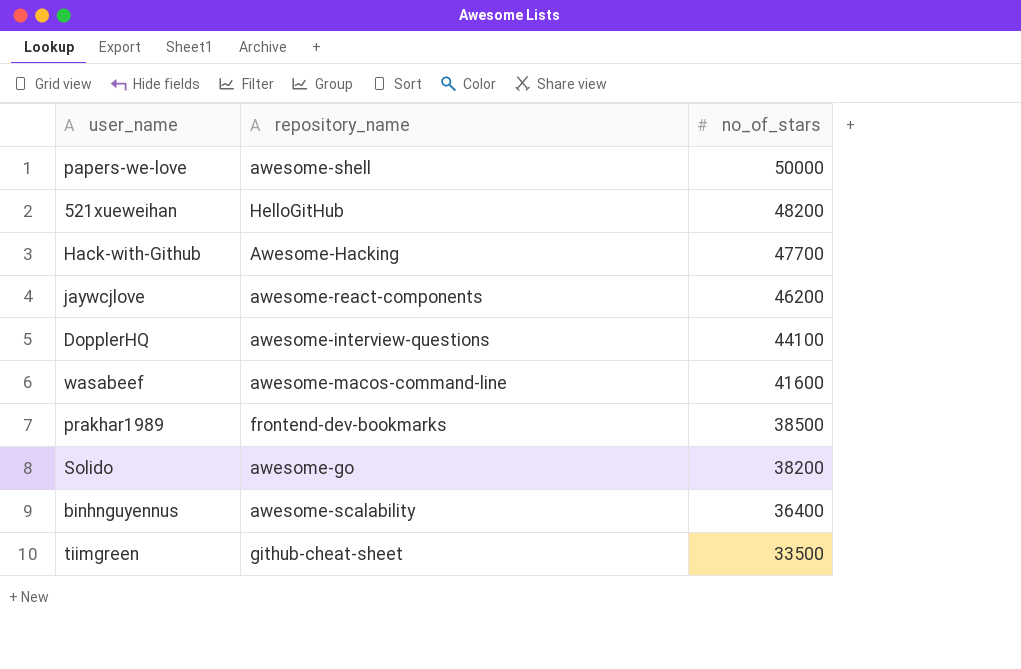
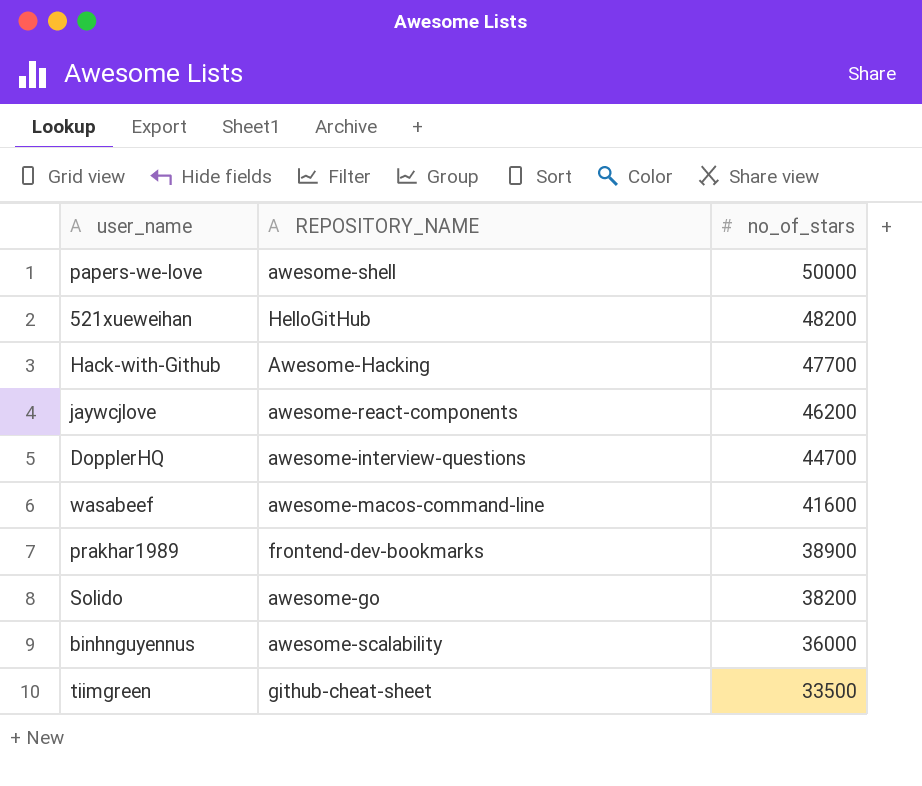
column name: repository_name -> REPOSITORY_NAME
DopplerHQ | no_of_stars: 44100 -> 44700
prakhar1989 | no_of_stars: 38500 -> 38900
binhnguyennus | no_of_stars: 36400 -> 36000

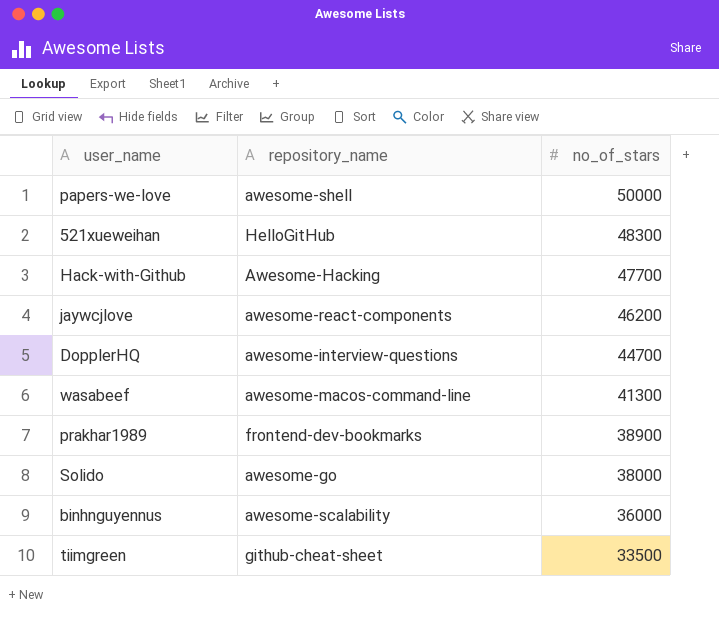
column name: REPOSITORY_NAME -> repository_name
521xueweihan | no_of_stars: 48200 -> 48300
wasabeef | no_of_stars: 41600 -> 41300
Solido | no_of_stars: 38200 -> 38000

